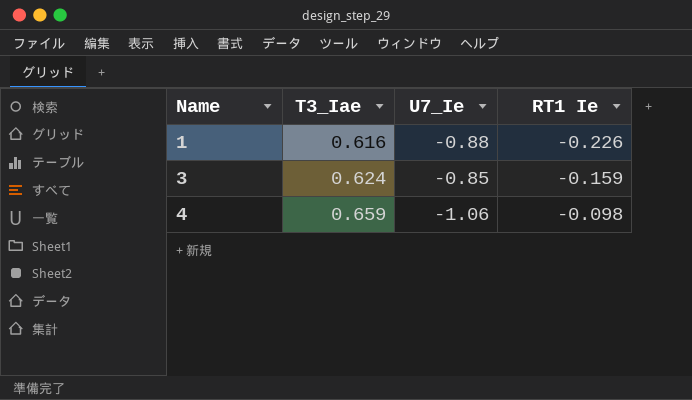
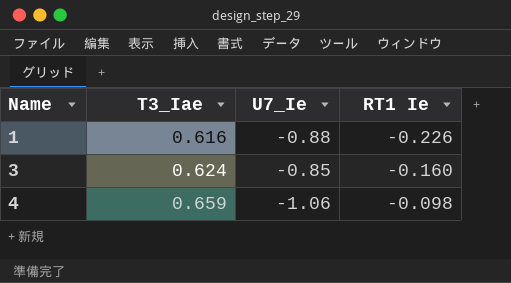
3 | RT1 Ie: -0.159 -> -0.160

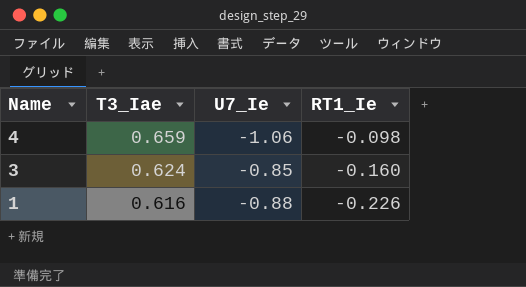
row order: Name ascending -> Name descending
column name: RT1 Ie -> RT1_Ie

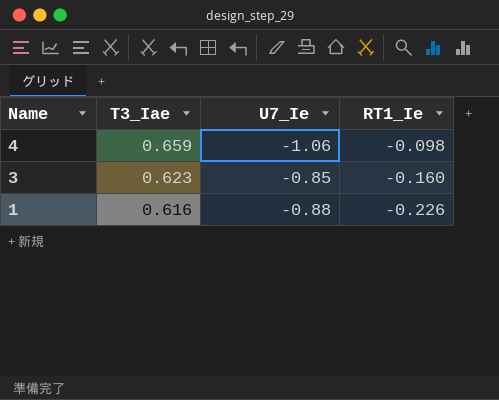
3 | T3_Iae: 0.624 -> 0.623

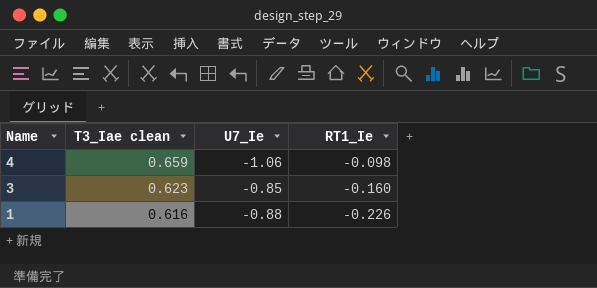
column name: T3_Iae -> T3_Iae clean

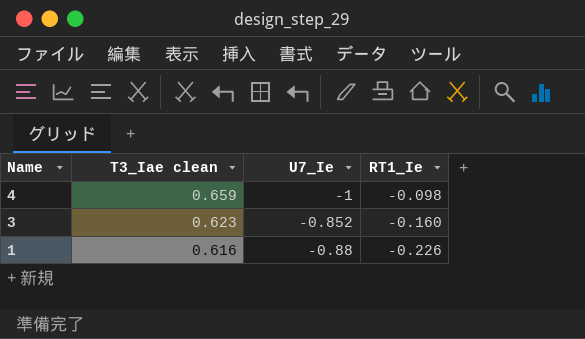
4 | U7_Ie: -1.06 -> -1
3 | U7_Ie: -0.85 -> -0.852

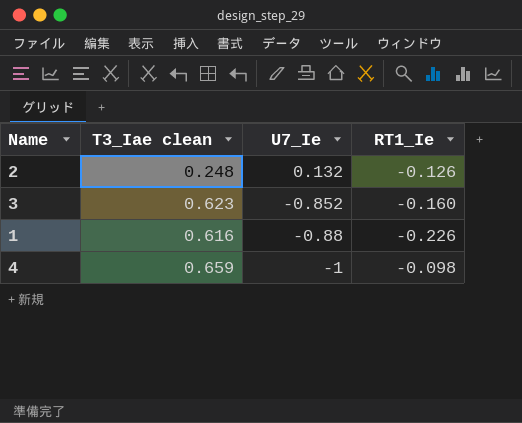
row order: Name descending -> U7_Ie descending
row 2: none -> 0.248 | 0.132 | -0.126

